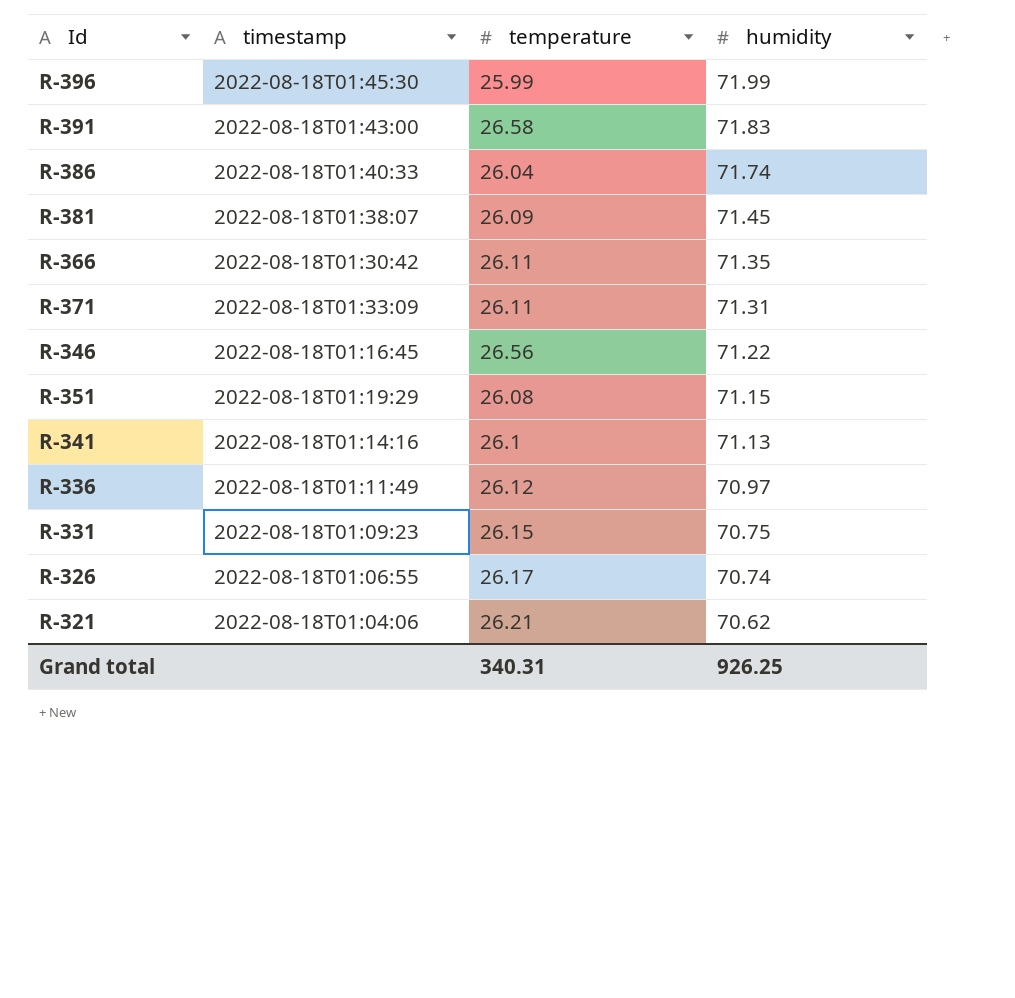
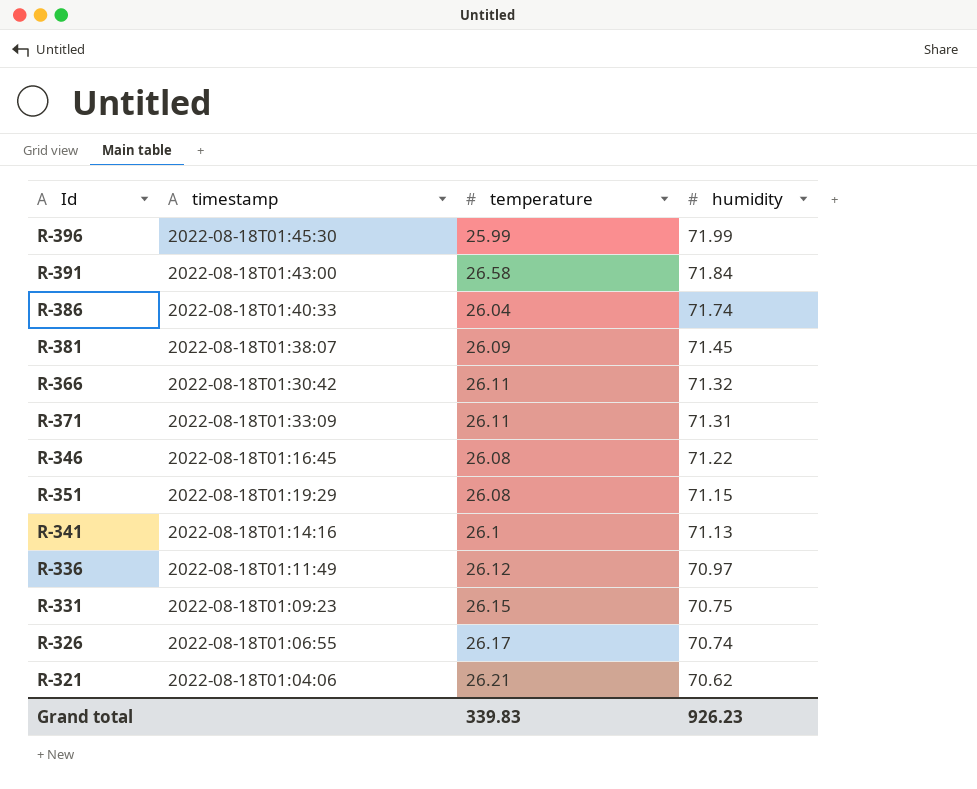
R-391 | humidity: 71.83 -> 71.84
R-366 | humidity: 71.35 -> 71.32
R-346 | temperature: 26.56 -> 26.08
Grand total | temperature: 340.31 -> 339.83
Grand total | humidity: 926.25 -> 926.23

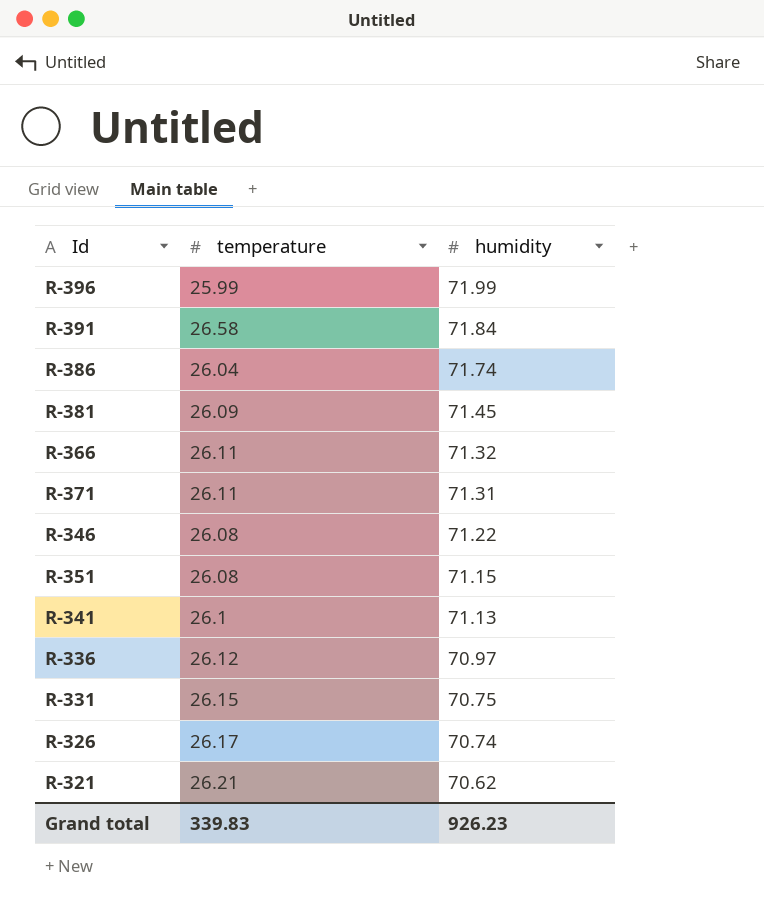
column timestamp | position: 2 -> none

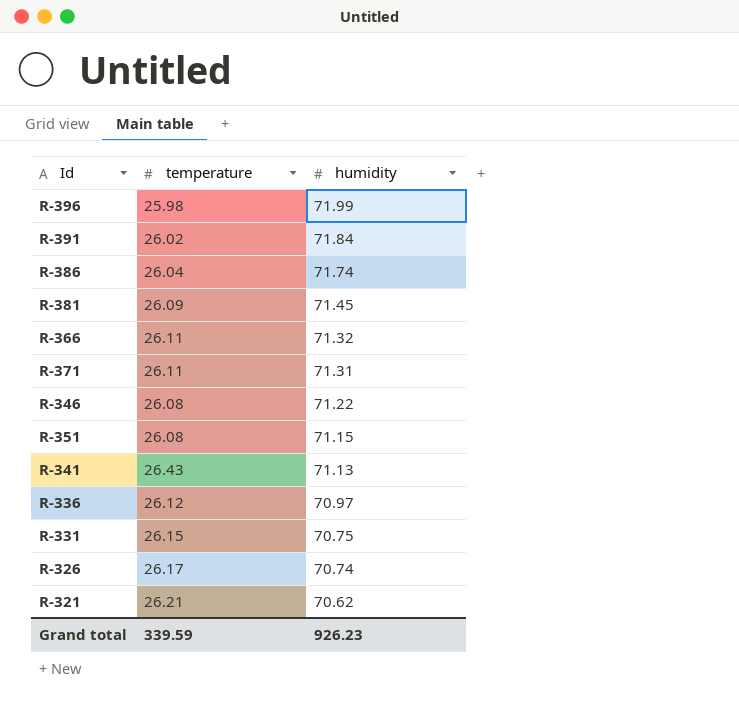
R-396 | temperature: 25.99 -> 25.98
R-391 | temperature: 26.58 -> 26.02
R-341 | temperature: 26.1 -> 26.43
Grand total | temperature: 339.83 -> 339.59

